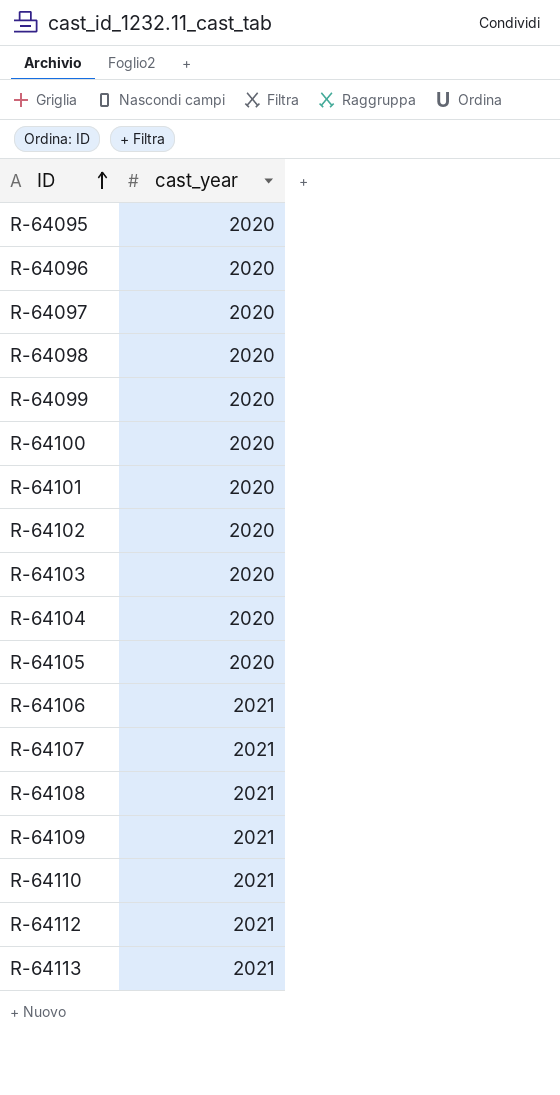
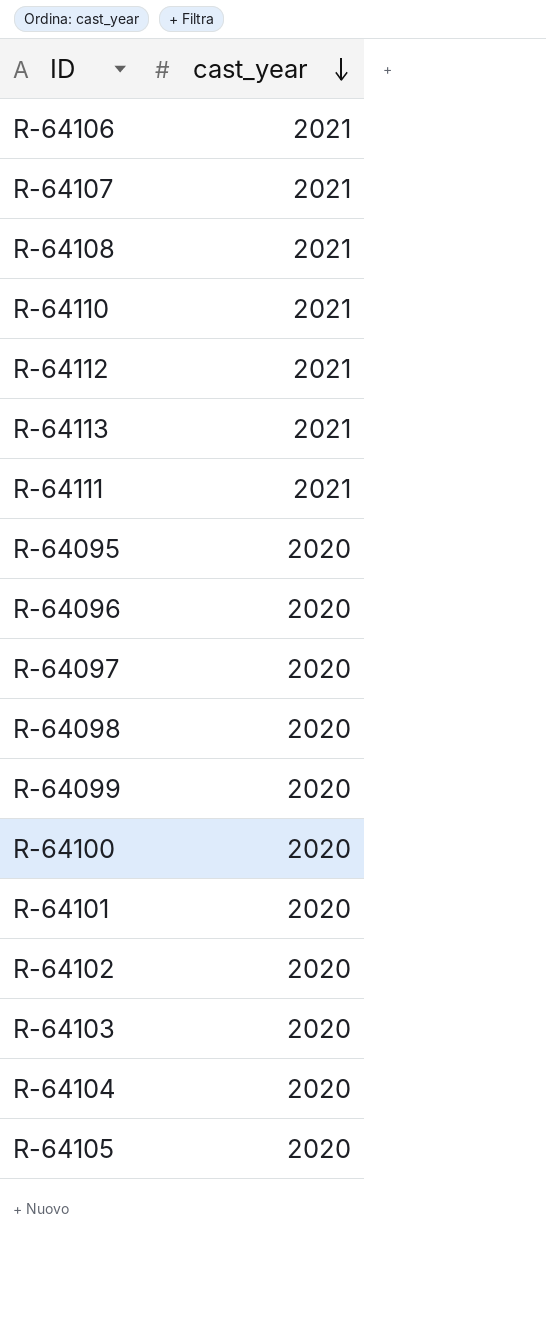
row order: ID ascending -> cast_year descending
row R-64109: 2021 -> none
row R-64111: none -> 2021

